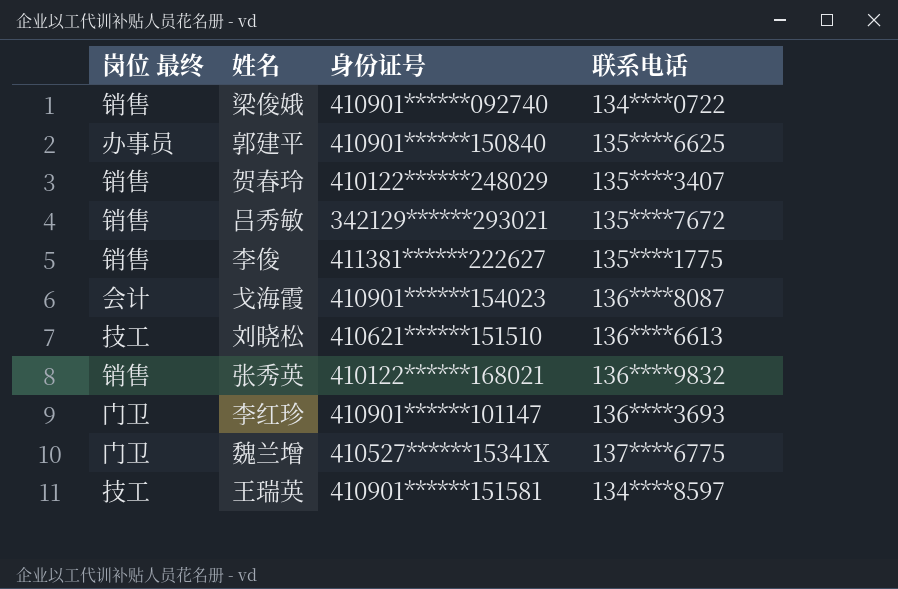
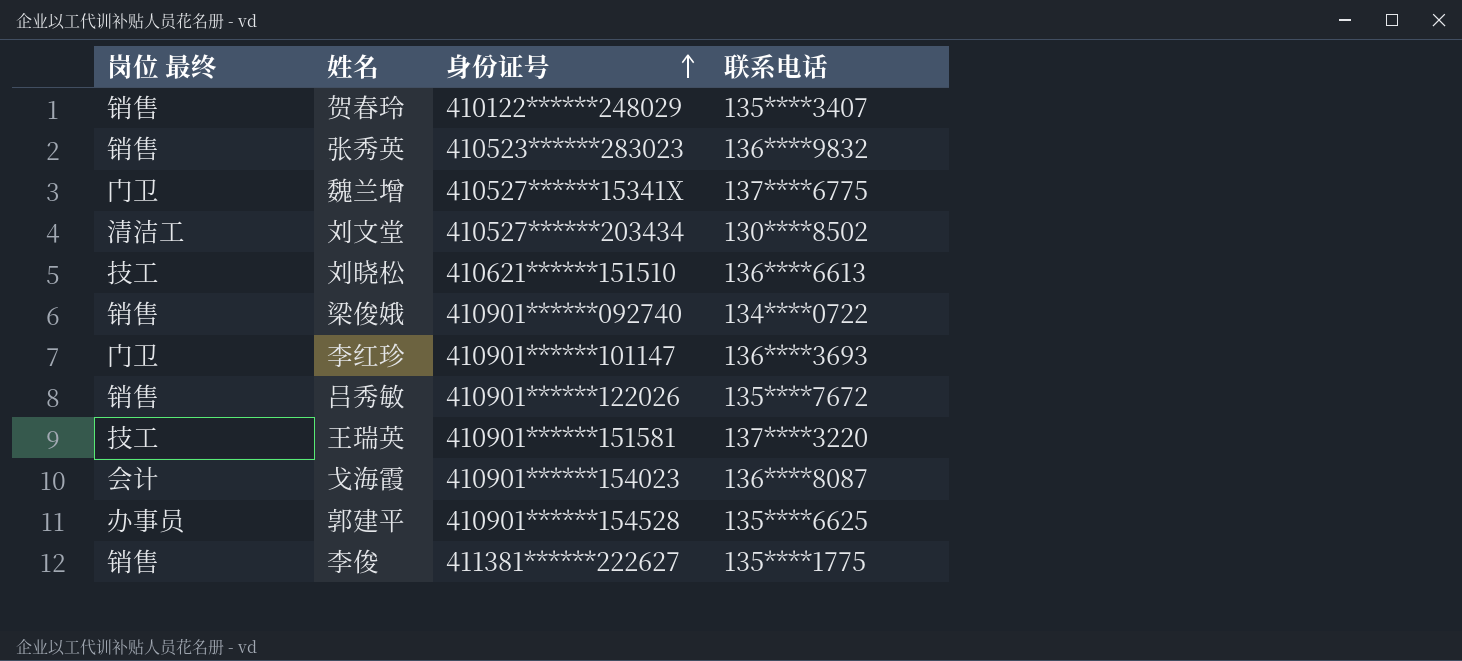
row order: none -> 身份证号 ascending
张秀英 | 身份证号: 410122******168021 -> 410523******283023
row 刘文堂: none -> 清洁工 | 410527******203434 | 130****8502
吕秀敏 | 身份证号: 342129******293021 -> 410901******122026
王瑞英 | 联系电话: 134****8597 -> 137****3220
郭建平 | 身份证号: 410901******150840 -> 410901******154528

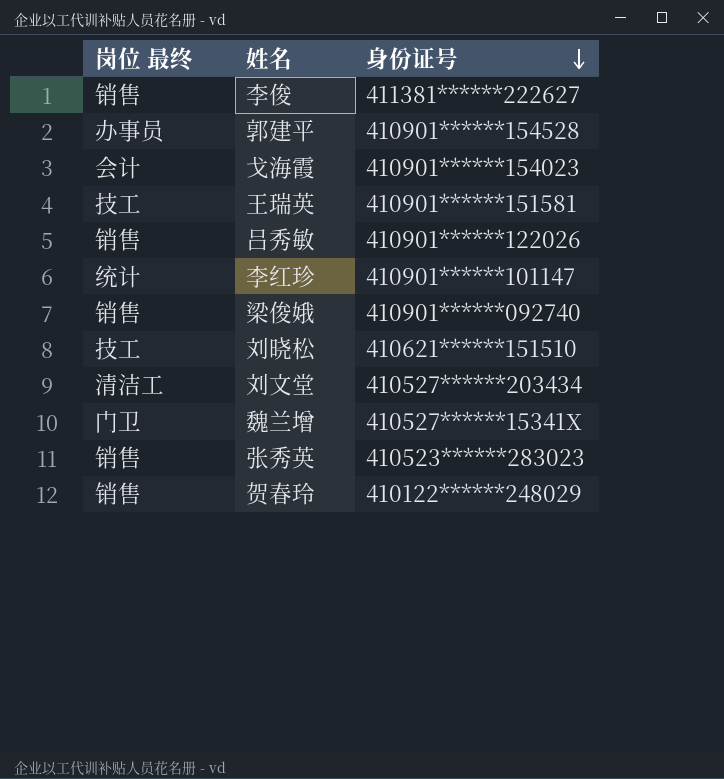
row order: 身份证号 ascending -> 身份证号 descending
column 联系电话 | position: 4 -> none
李红珍 | 岗位 最终: 门卫 -> 统计

